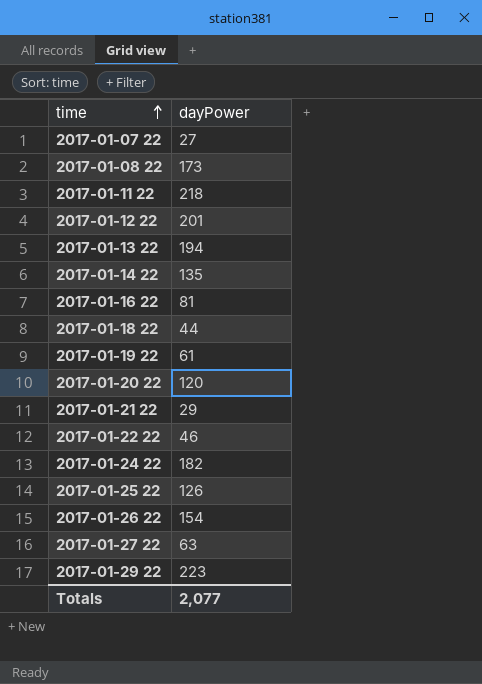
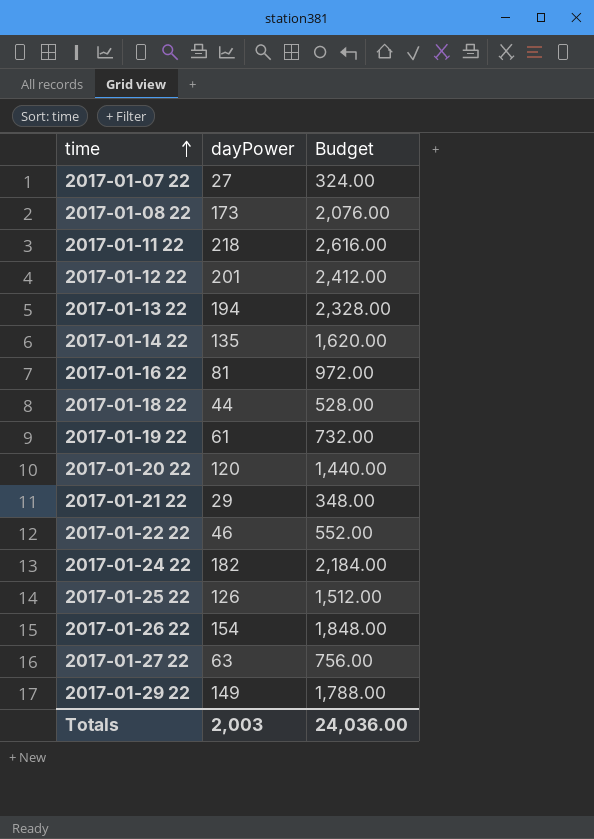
column Budget | formula: none -> [dayPower] * 12
2017-01-29 22 | dayPower: 223 -> 149
Totals | dayPower: 2,077 -> 2,003

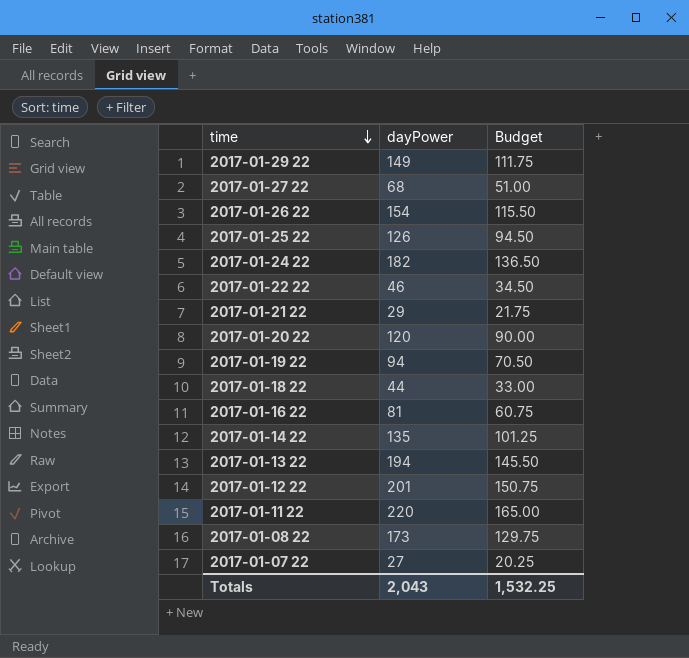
row order: time ascending -> time descending
column Budget | formula: [dayPower] * 12 -> [dayPower] * 0.75
2017-01-27 22 | dayPower: 63 -> 68
2017-01-19 22 | dayPower: 61 -> 94
2017-01-11 22 | dayPower: 218 -> 220
Totals | dayPower: 2,003 -> 2,043
Totals | Budget: 24,036.00 -> 1,532.25

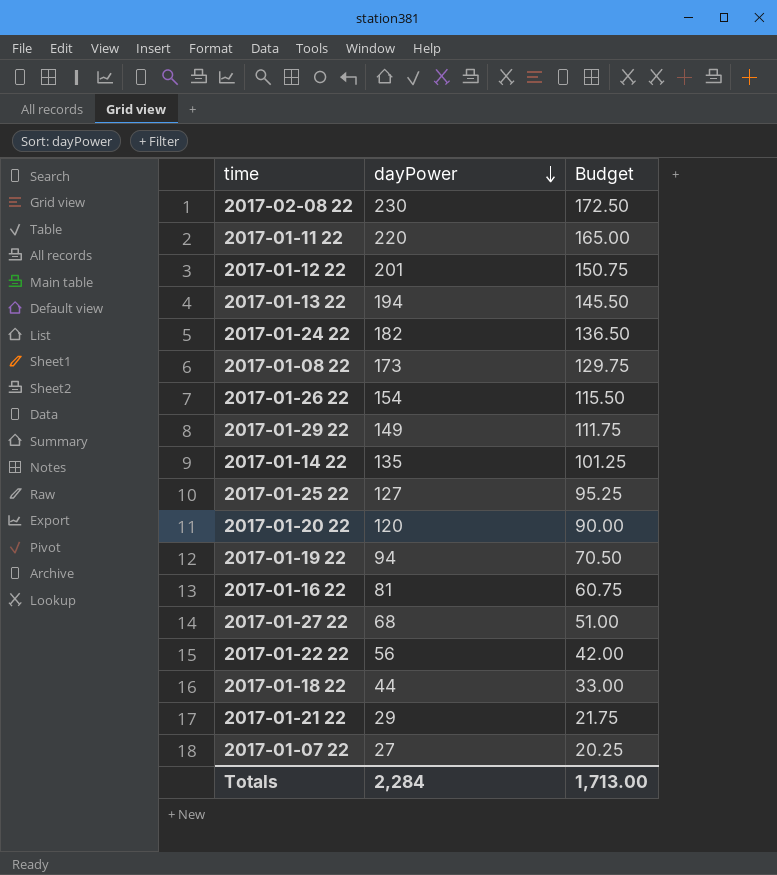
row order: time descending -> dayPower descending
row 2017-02-08 22: none -> 230 | 172.50
2017-01-25 22 | dayPower: 126 -> 127
2017-01-25 22 | Budget: 94.50 -> 95.25
2017-01-22 22 | dayPower: 46 -> 56
2017-01-22 22 | Budget: 34.50 -> 42.00
Totals | dayPower: 2,043 -> 2,284
Totals | Budget: 1,532.25 -> 1,713.00

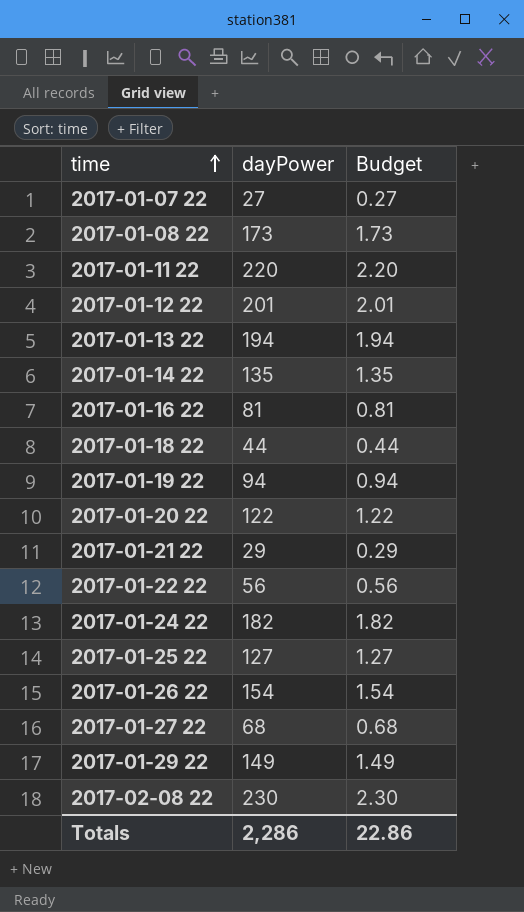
row order: dayPower descending -> time ascending
column Budget | formula: [dayPower] * 0.75 -> [dayPower] * 0.01
2017-01-20 22 | dayPower: 120 -> 122
Totals | dayPower: 2,284 -> 2,286
Totals | Budget: 1,713.00 -> 22.86

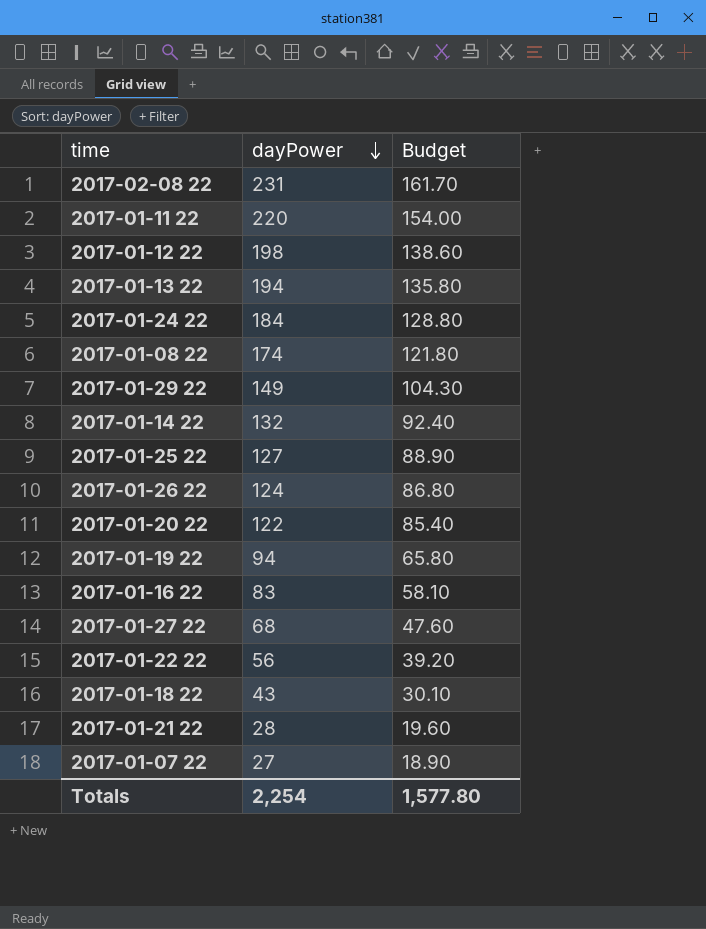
row order: time ascending -> dayPower descending
column Budget | formula: [dayPower] * 0.01 -> [dayPower] * 0.7
2017-02-08 22 | dayPower: 230 -> 231
2017-01-12 22 | dayPower: 201 -> 198
2017-01-24 22 | dayPower: 182 -> 184
2017-01-08 22 | dayPower: 173 -> 174
2017-01-14 22 | dayPower: 135 -> 132
2017-01-26 22 | dayPower: 154 -> 124
2017-01-16 22 | dayPower: 81 -> 83
2017-01-18 22 | dayPower: 44 -> 43
2017-01-21 22 | dayPower: 29 -> 28
Totals | dayPower: 2,286 -> 2,254
Totals | Budget: 22.86 -> 1,577.80

